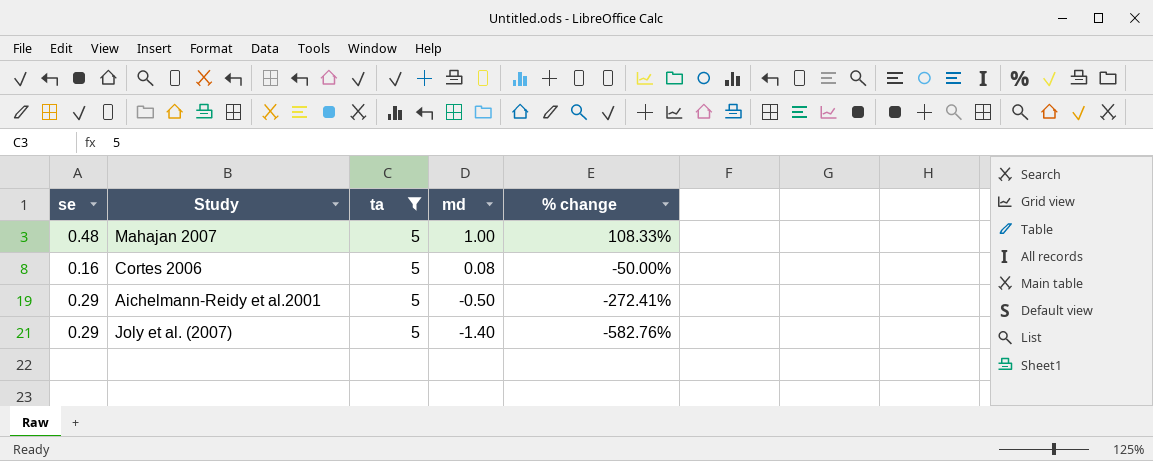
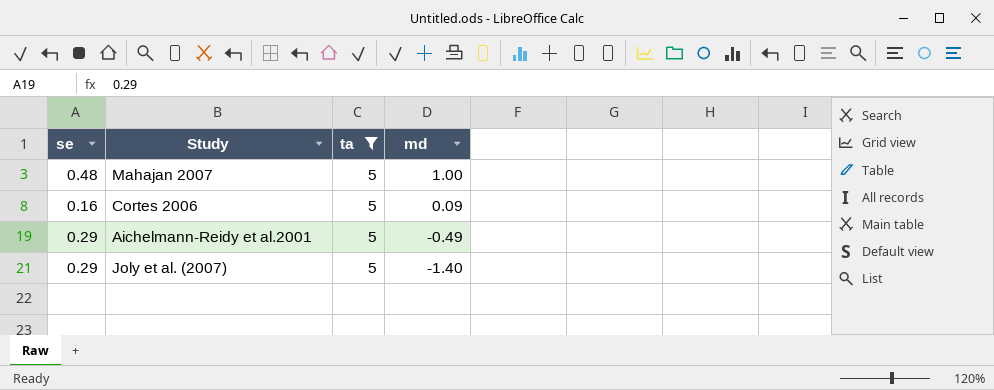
column % change | formula: ([md] - [se]) / [se] -> none
Cortes 2006 | md: 0.08 -> 0.09
Aichelmann-Reidy et al.2001 | md: -0.50 -> -0.49

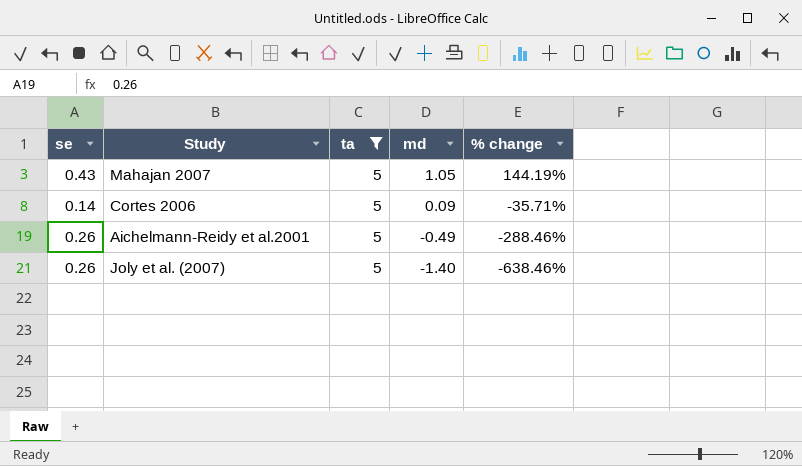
column % change | formula: none -> ([md] - [se]) / [se]
Mahajan 2007 | se: 0.48 -> 0.43
Mahajan 2007 | md: 1.00 -> 1.05
Cortes 2006 | se: 0.16 -> 0.14
Aichelmann-Reidy et al.2001 | se: 0.29 -> 0.26
Joly et al. (2007) | se: 0.29 -> 0.26

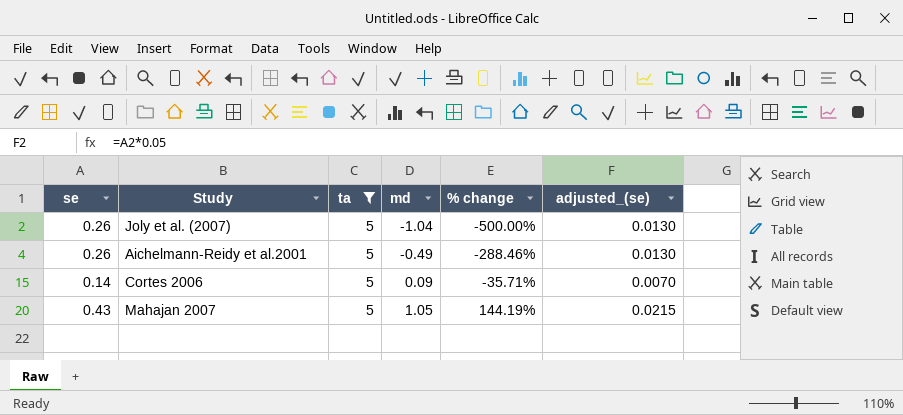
row order: md descending -> md ascending
column adjusted_(se) | formula: none -> [se] * 0.05
Joly et al. (2007) | md: -1.40 -> -1.04
Joly et al. (2007) | % change: -638.46% -> -500.00%

